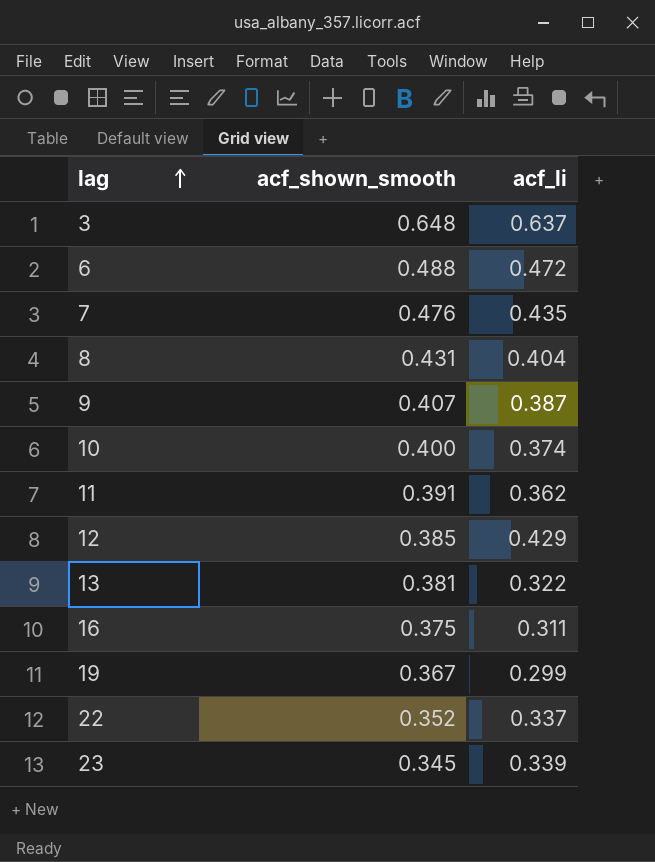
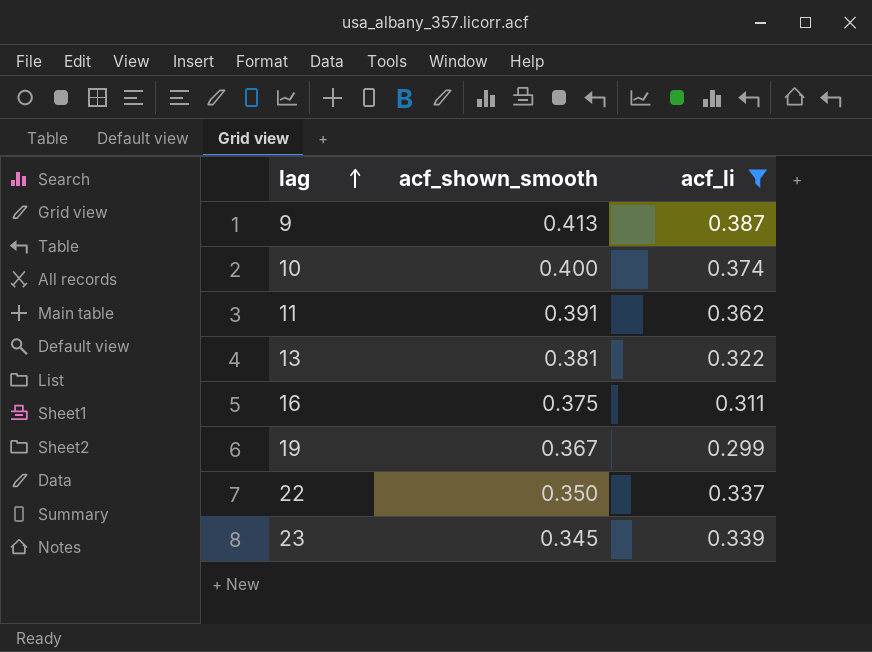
filter: none -> acf_li <= 0.387
9 | acf_shown_smooth: 0.407 -> 0.413
22 | acf_shown_smooth: 0.352 -> 0.350

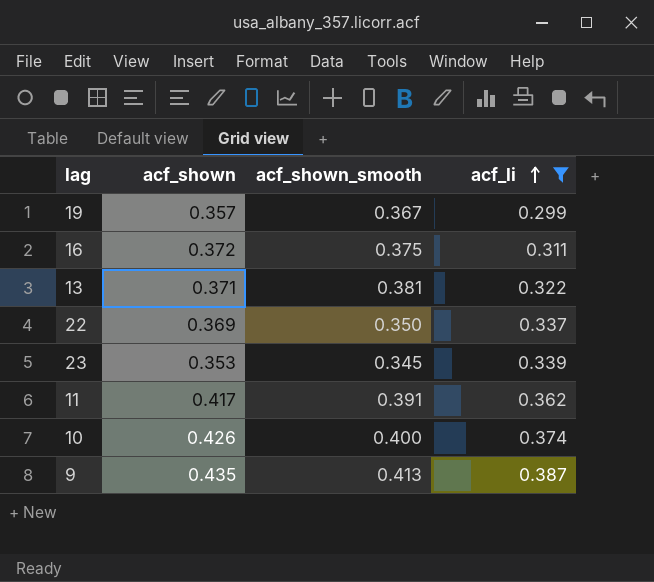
row order: lag ascending -> acf_li ascending
column acf_shown | position: none -> 2

